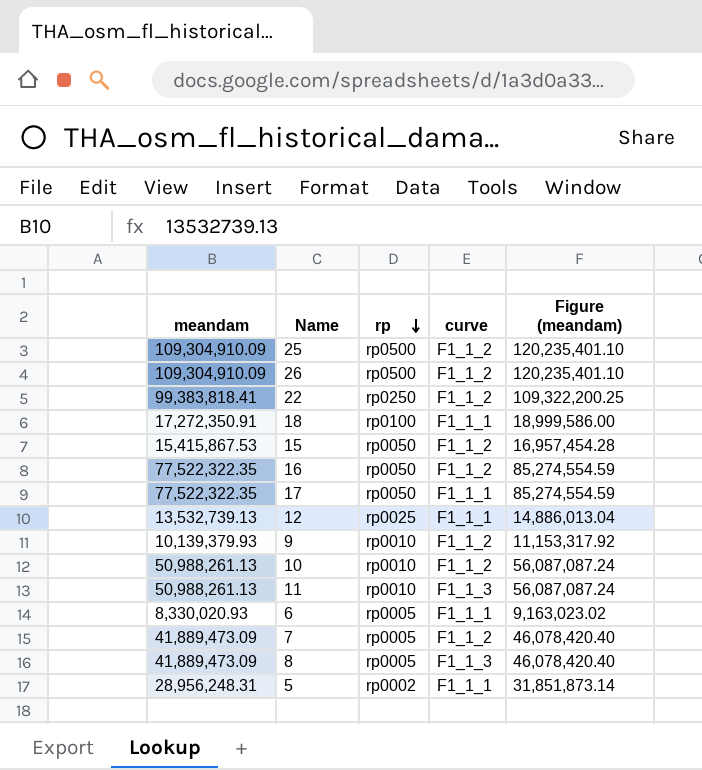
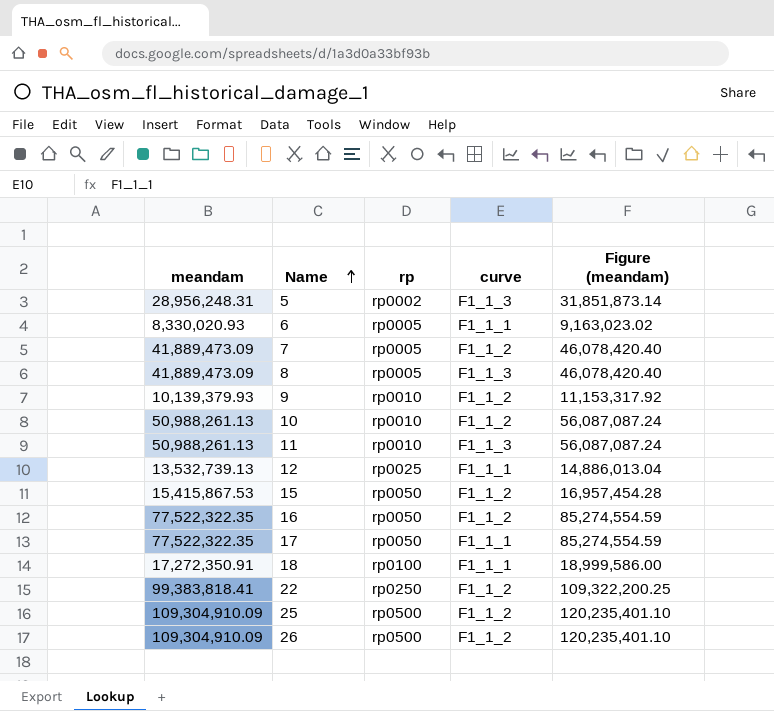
row order: rp descending -> Name ascending
5 | curve: F1_1_1 -> F1_1_3

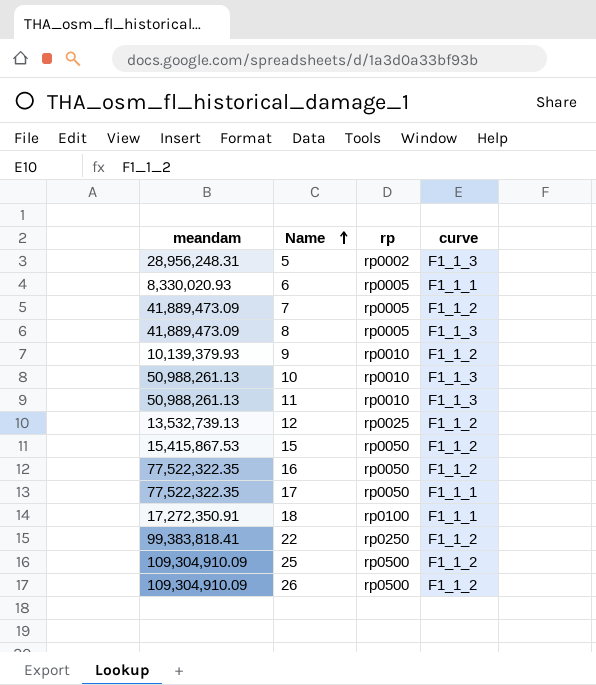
column Figure (meandam) | formula: [meandam] * 1.1 -> none
10 | curve: F1_1_2 -> F1_1_3
12 | curve: F1_1_1 -> F1_1_2

